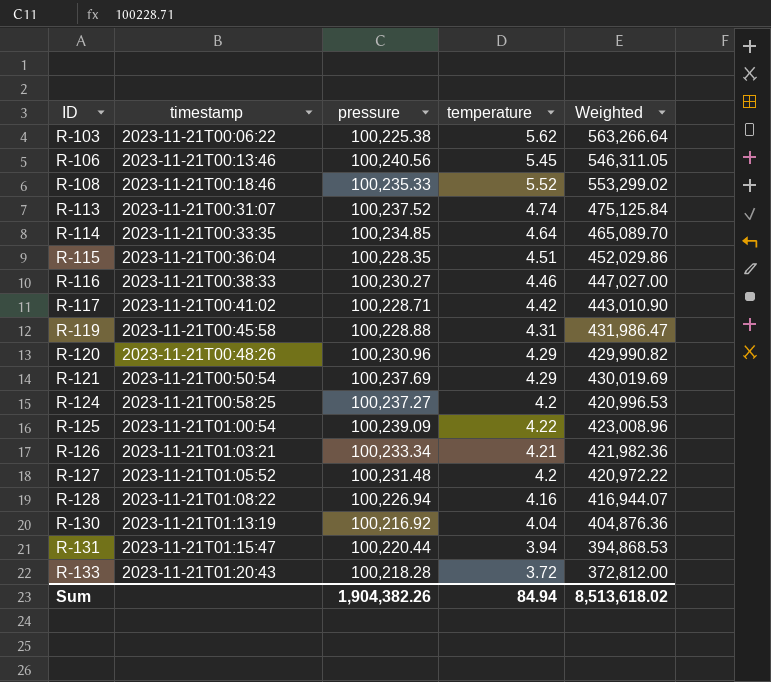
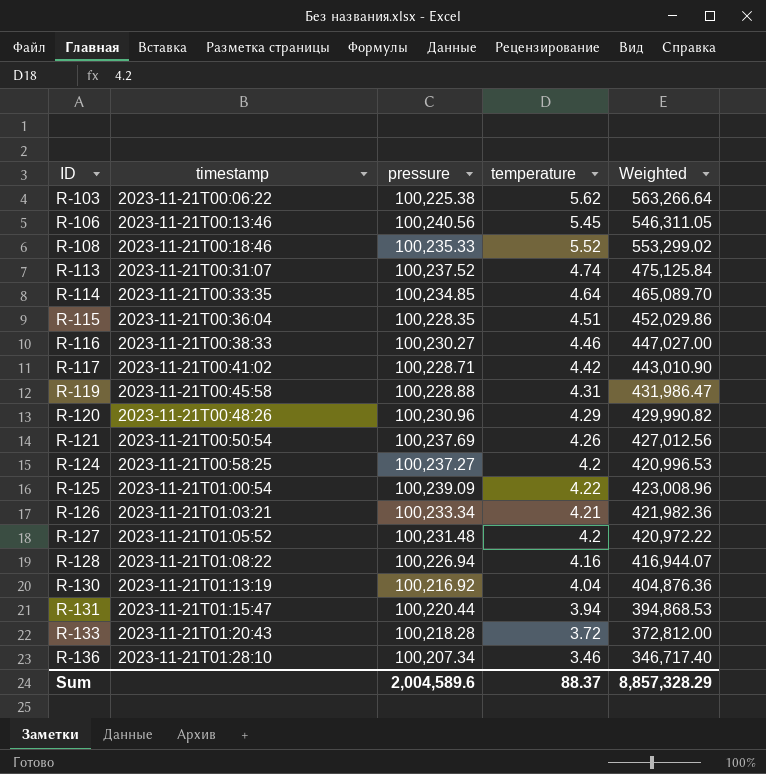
R-121 | temperature: 4.29 -> 4.26
R-121 | Weighted: 430,019.69 -> 427,012.56
row R-136: none -> 2023-11-21T01:28:10 | 100,207.34 | 3.46 | 346,717.40
Sum | pressure: 1,904,382.26 -> 2,004,589.6
Sum | temperature: 84.94 -> 88.37
Sum | Weighted: 8,513,618.02 -> 8,857,328.29

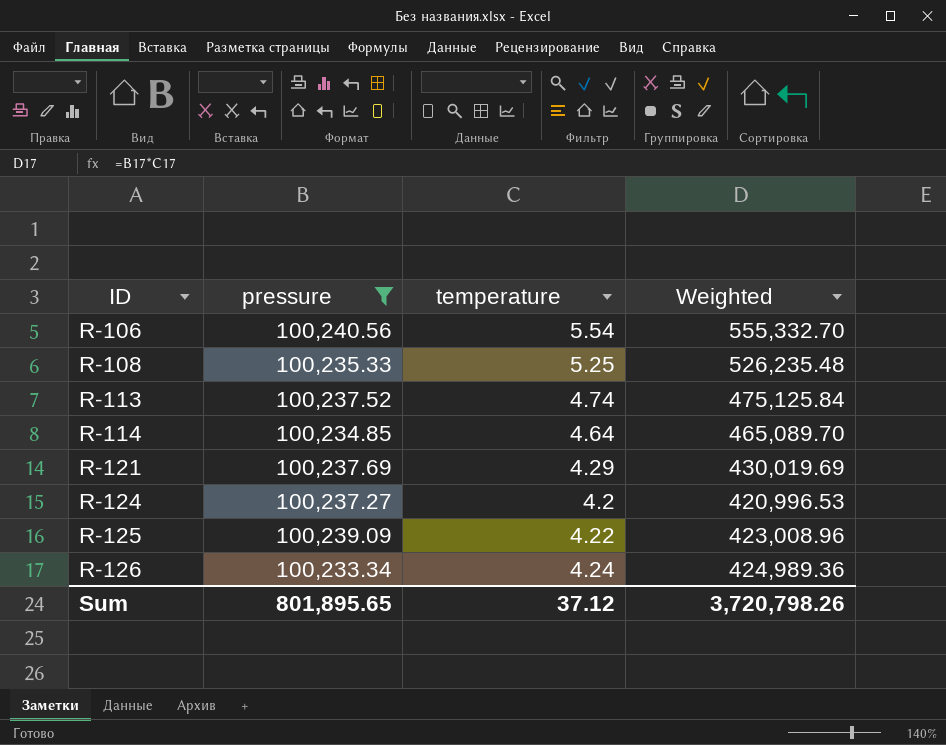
filter: none -> pressure >= 100,233.34
column timestamp | position: 2 -> none
R-106 | temperature: 5.45 -> 5.54
R-106 | Weighted: 546,311.05 -> 555,332.70
R-108 | temperature: 5.52 -> 5.25
R-108 | Weighted: 553,299.02 -> 526,235.48
R-121 | temperature: 4.26 -> 4.29
R-121 | Weighted: 427,012.56 -> 430,019.69
R-126 | temperature: 4.21 -> 4.24
R-126 | Weighted: 421,982.36 -> 424,989.36
Sum | pressure: 2,004,589.6 -> 801,895.65
Sum | temperature: 88.37 -> 37.12
Sum | Weighted: 8,857,328.29 -> 3,720,798.26

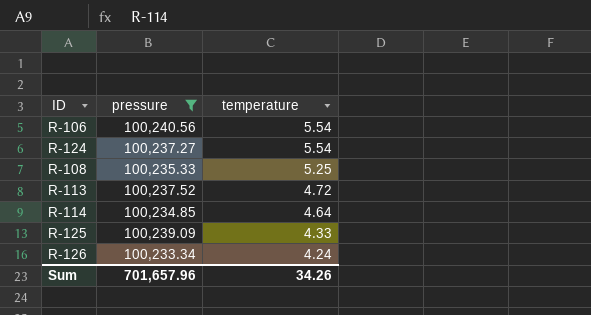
row order: ID ascending -> temperature descending
column Weighted | formula: [pressure] * [temperature] -> none
row R-121: 100,237.69 | 4.29 | 430,019.69 -> none
R-124 | temperature: 4.2 -> 5.54
R-113 | temperature: 4.74 -> 4.72
R-125 | temperature: 4.22 -> 4.33
Sum | pressure: 801,895.65 -> 701,657.96
Sum | temperature: 37.12 -> 34.26

